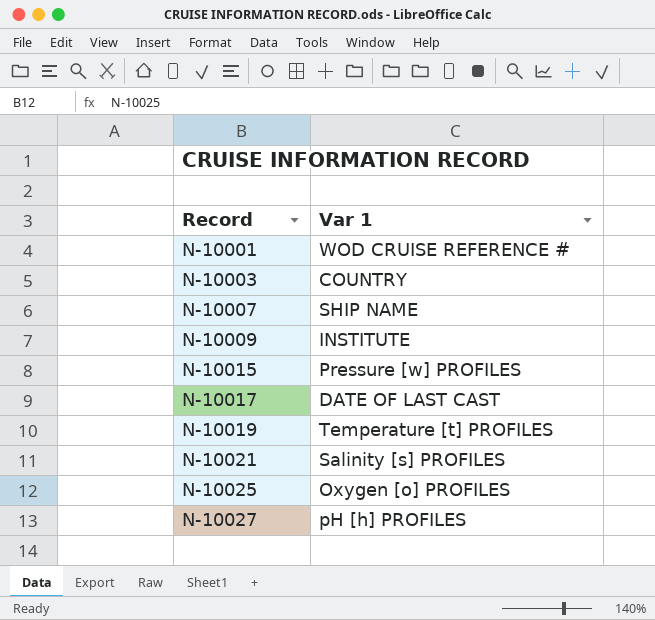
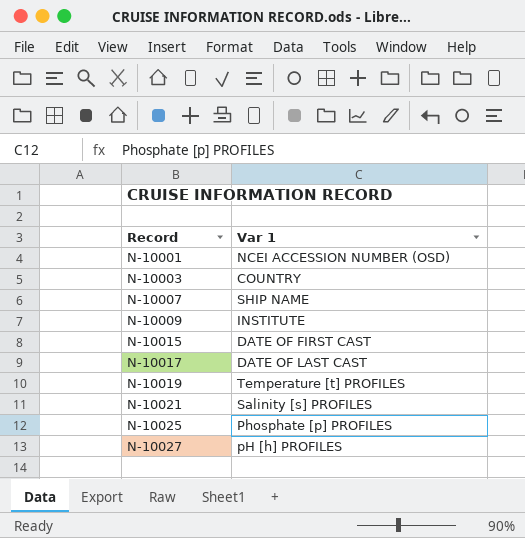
N-10001 | Var 1: WOD CRUISE REFERENCE # -> NCEI ACCESSION NUMBER (OSD)
N-10015 | Var 1: Pressure [w] PROFILES -> DATE OF FIRST CAST
N-10025 | Var 1: Oxygen [o] PROFILES -> Phosphate [p] PROFILES

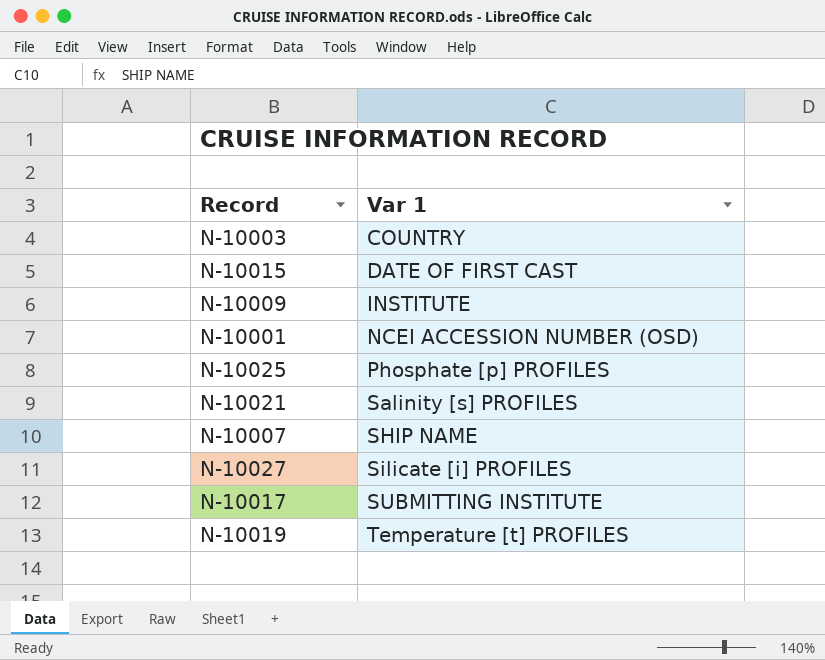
row order: Record ascending -> Var 1 ascending
N-10027 | Var 1: pH [h] PROFILES -> Silicate [i] PROFILES
N-10017 | Var 1: DATE OF LAST CAST -> SUBMITTING INSTITUTE

